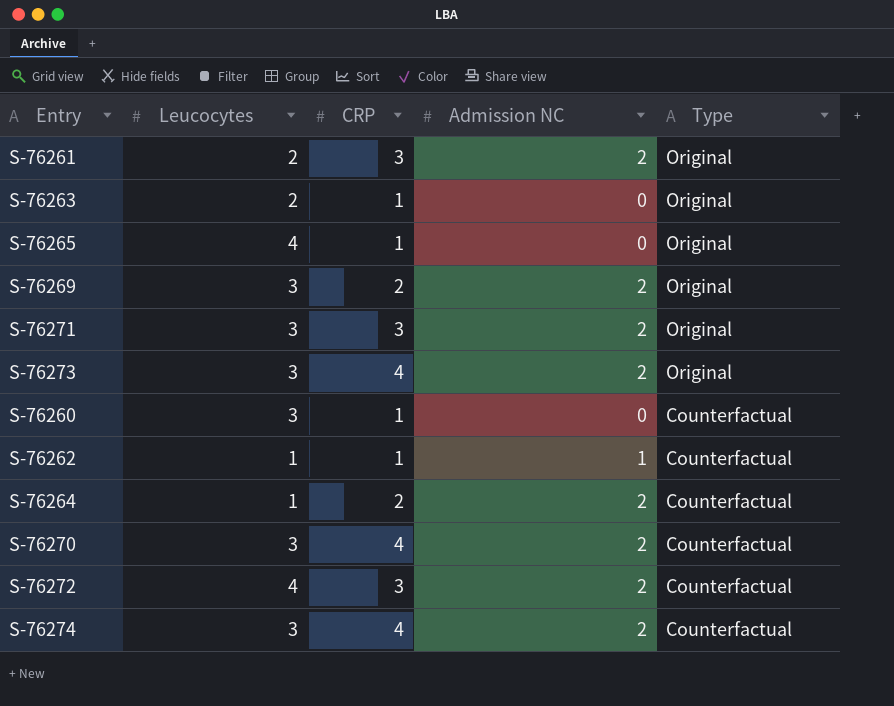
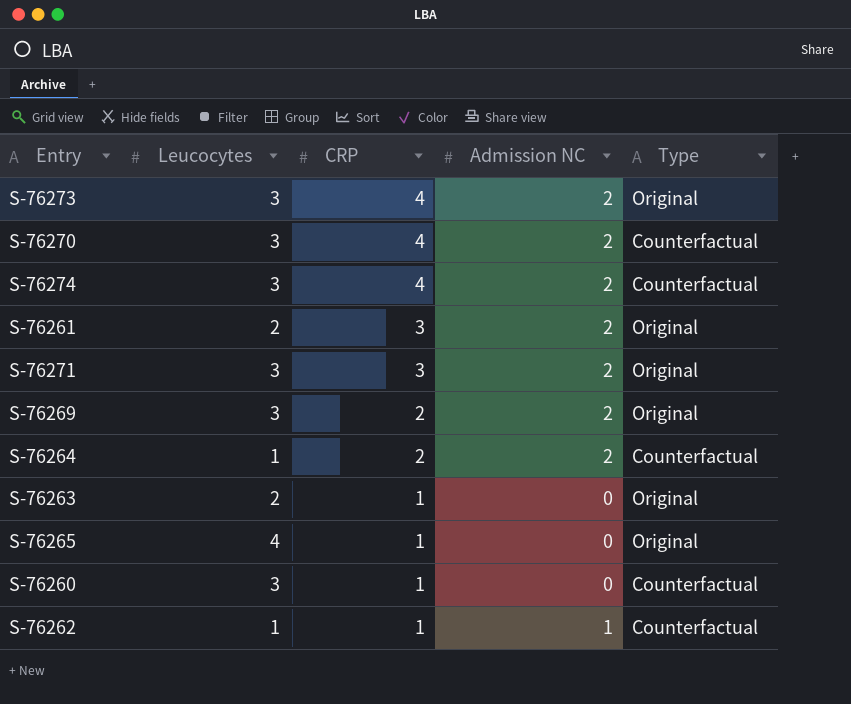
row order: Type descending -> CRP descending
row S-76272: 4 | 3 | 2 | Counterfactual -> none

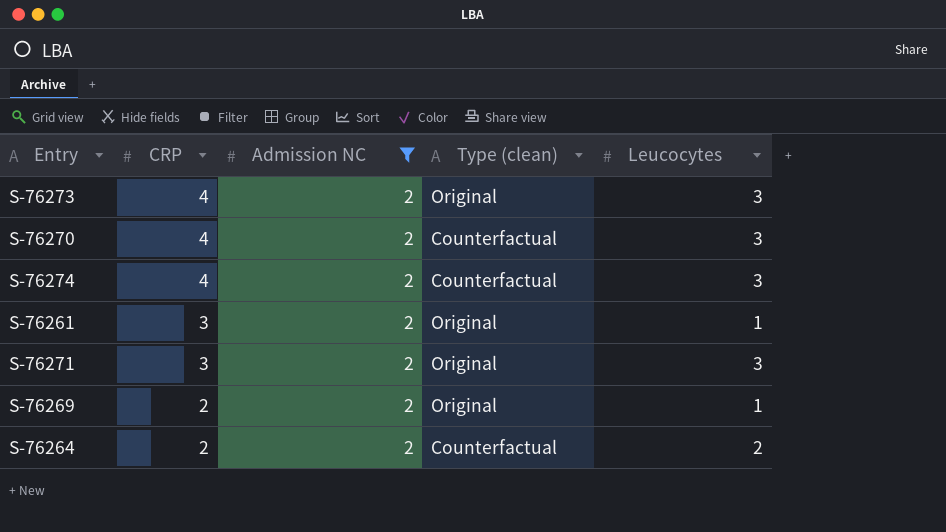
filter: none -> Admission NC = 2
column name: Type -> Type (clean)
column Leucocytes | position: 2 -> 5
S-76261 | Leucocytes: 2 -> 1
S-76269 | Leucocytes: 3 -> 1
S-76264 | Leucocytes: 1 -> 2

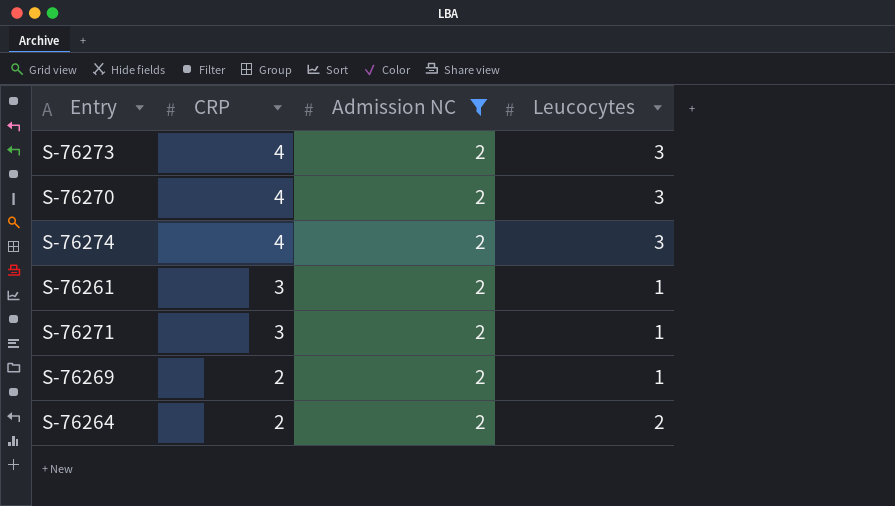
column Type (clean) | position: 4 -> none
S-76271 | Leucocytes: 3 -> 1

